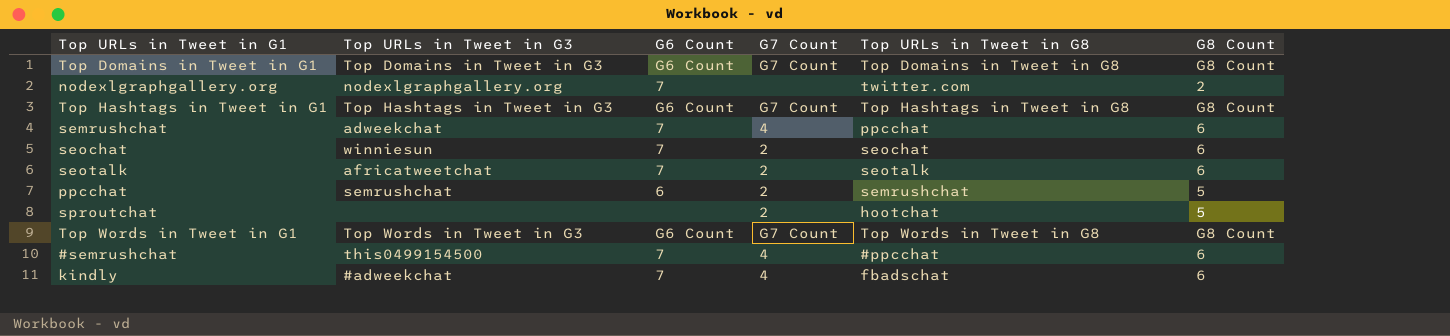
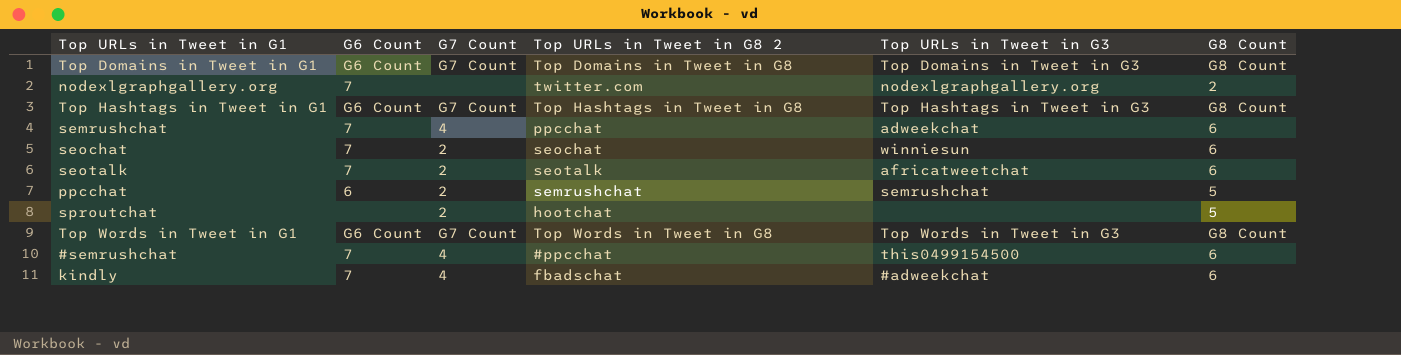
column name: Top URLs in Tweet in G8 -> Top URLs in Tweet in G8 2
column Top URLs in Tweet in G3 | position: 2 -> 5

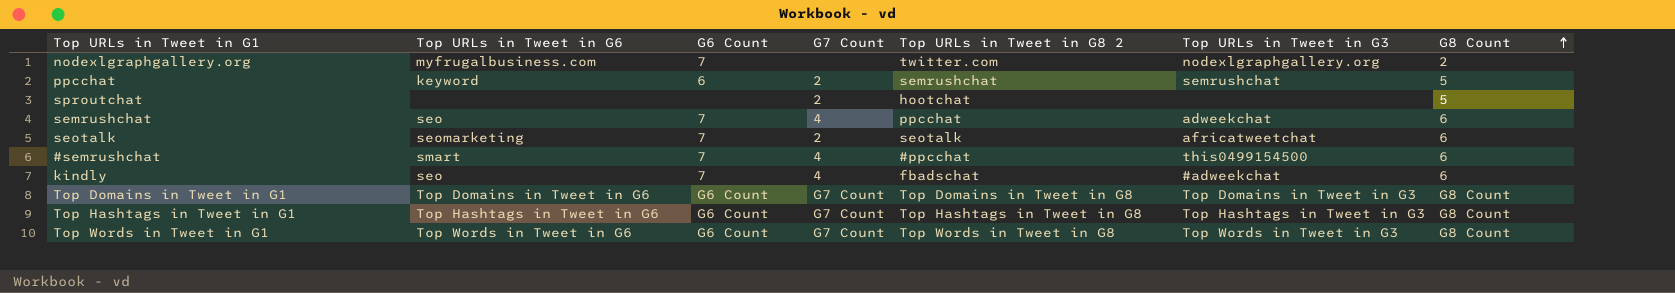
row order: none -> G8 Count ascending
column Top URLs in Tweet in G6 | position: none -> 2
row seochat: 7 | 2 | seochat | winniesun | 6 -> none

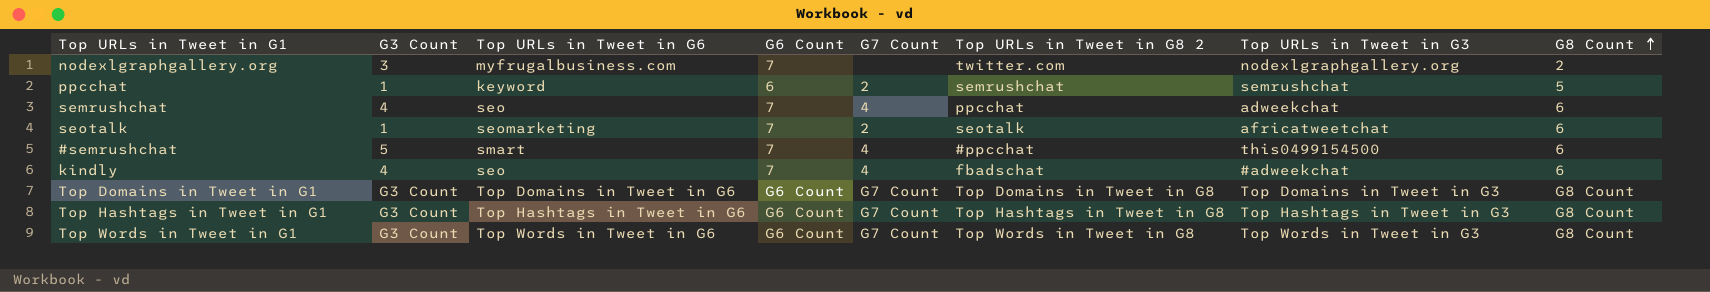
column G3 Count | position: none -> 2
row sproutchat: none | none | 2 | hootchat | none | 5 -> none

